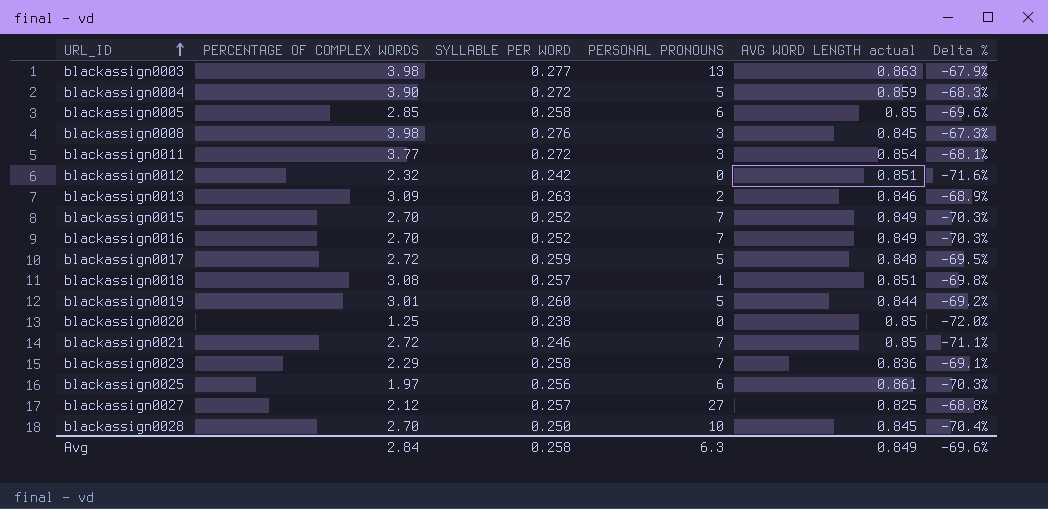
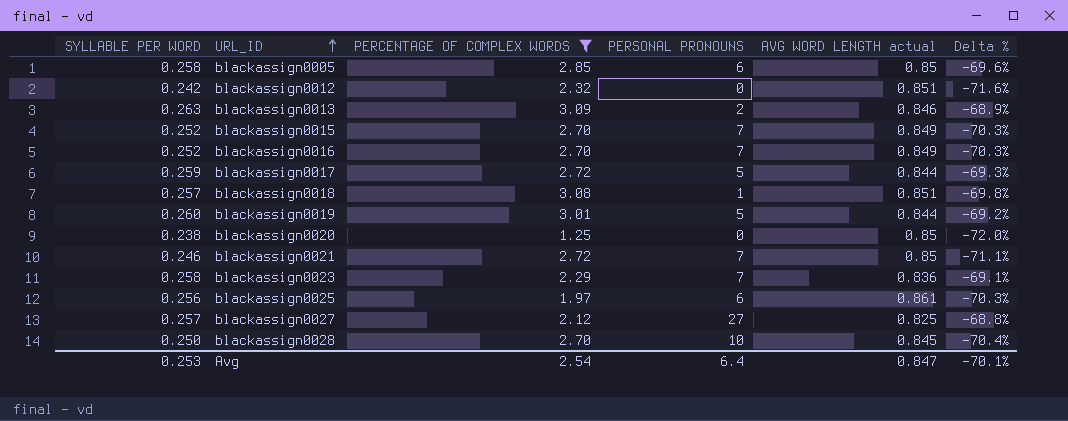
filter: none -> PERCENTAGE OF COMPLEX WORDS <= 3.09
column SYLLABLE PER WORD | position: 3 -> 1
blackassign0017 | AVG WORD LENGTH actual: 0.848 -> 0.844
blackassign0017 | Delta %: -69.5% -> -69.3%
Avg | SYLLABLE PER WORD: 0.258 -> 0.253
Avg | PERCENTAGE OF COMPLEX WORDS: 2.84 -> 2.54
Avg | PERSONAL PRONOUNS: 6.3 -> 6.4
Avg | AVG WORD LENGTH actual: 0.849 -> 0.847
Avg | Delta %: -69.6% -> -70.1%

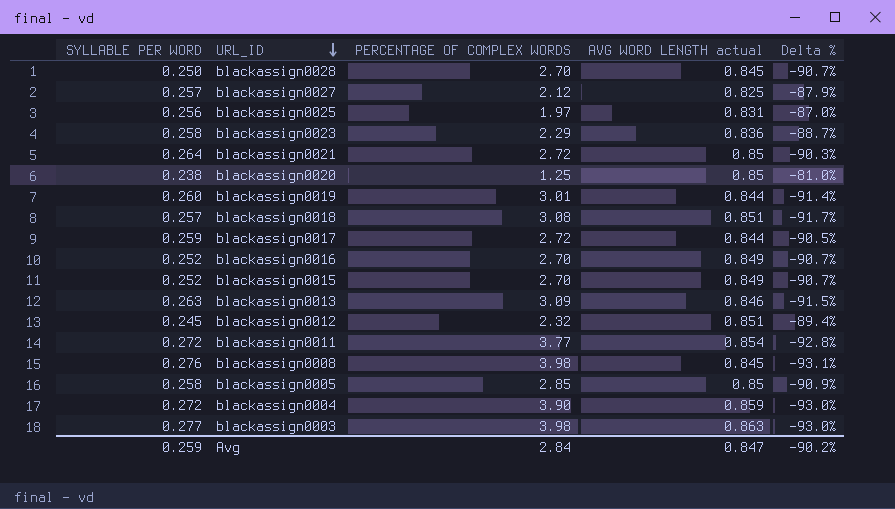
filter: PERCENTAGE OF COMPLEX WORDS <= 3.09 -> none
row order: URL_ID ascending -> URL_ID descending
column PERSONAL PRONOUNS | position: 4 -> none
column Delta % | formula: ([SYLLABLE PER WORD] - [AVG WORD LENGTH actual]) / [AVG WORD LENGTH actual] -> ([SYLLABLE PER WORD] - [PERCENTAGE OF COMPLEX WORDS]) / [PERCENTAGE OF COMPLEX WORDS]
blackassign0025 | AVG WORD LENGTH actual: 0.861 -> 0.831
blackassign0021 | SYLLABLE PER WORD: 0.246 -> 0.264
blackassign0012 | SYLLABLE PER WORD: 0.242 -> 0.245
Avg | SYLLABLE PER WORD: 0.253 -> 0.259
Avg | PERCENTAGE OF COMPLEX WORDS: 2.54 -> 2.84
Avg | Delta %: -70.1% -> -90.2%

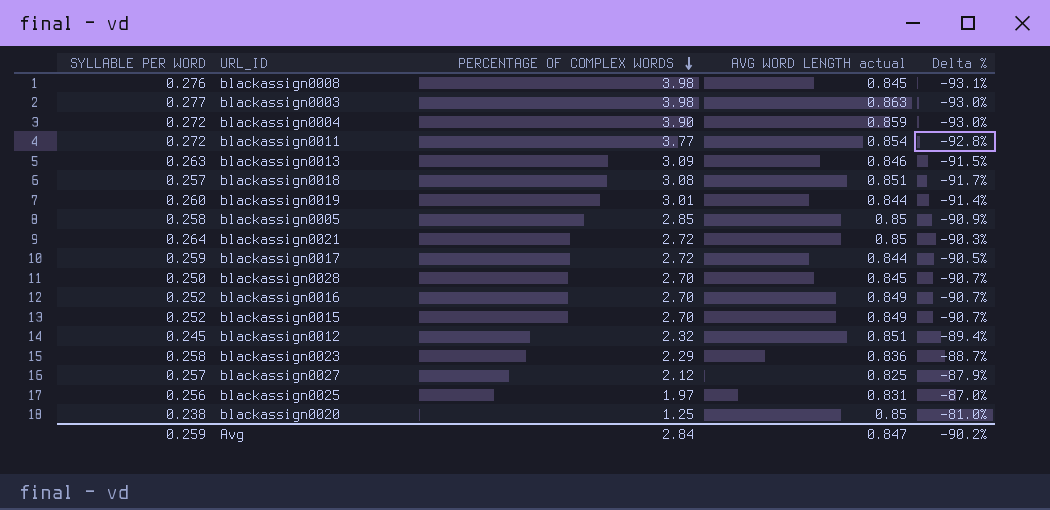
row order: URL_ID descending -> PERCENTAGE OF COMPLEX WORDS descending

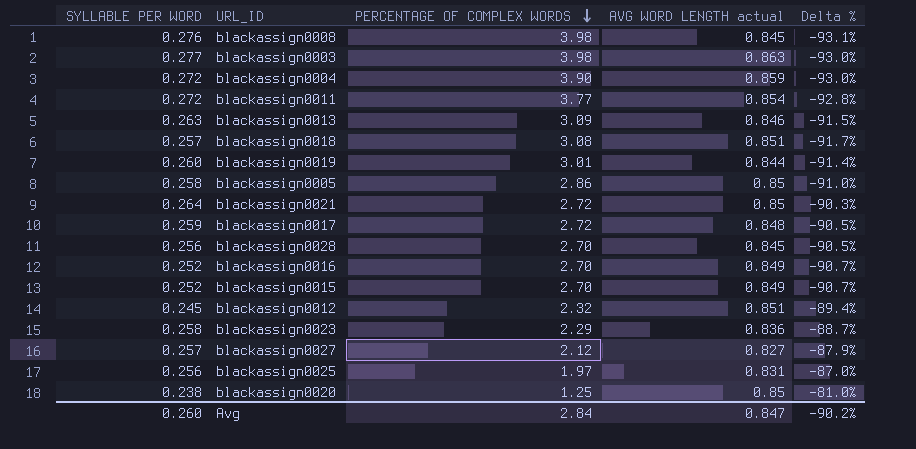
blackassign0005 | PERCENTAGE OF COMPLEX WORDS: 2.85 -> 2.86
blackassign0005 | Delta %: -90.9% -> -91.0%
blackassign0017 | AVG WORD LENGTH actual: 0.844 -> 0.848
blackassign0028 | SYLLABLE PER WORD: 0.250 -> 0.256
blackassign0028 | Delta %: -90.7% -> -90.5%
blackassign0027 | AVG WORD LENGTH actual: 0.825 -> 0.827
Avg | SYLLABLE PER WORD: 0.259 -> 0.260

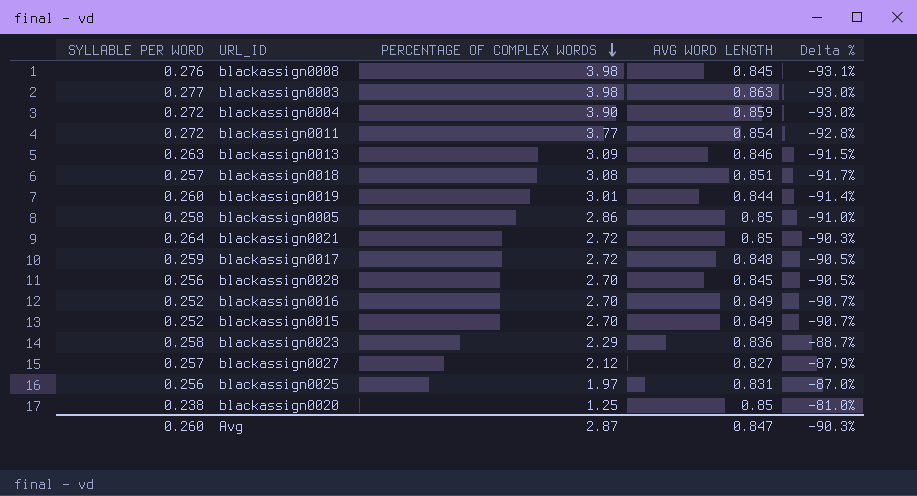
column name: AVG WORD LENGTH actual -> AVG WORD LENGTH
row blackassign0012: 0.245 | 2.32 | 0.851 | -89.4% -> none
Avg | PERCENTAGE OF COMPLEX WORDS: 2.84 -> 2.87
Avg | Delta %: -90.2% -> -90.3%

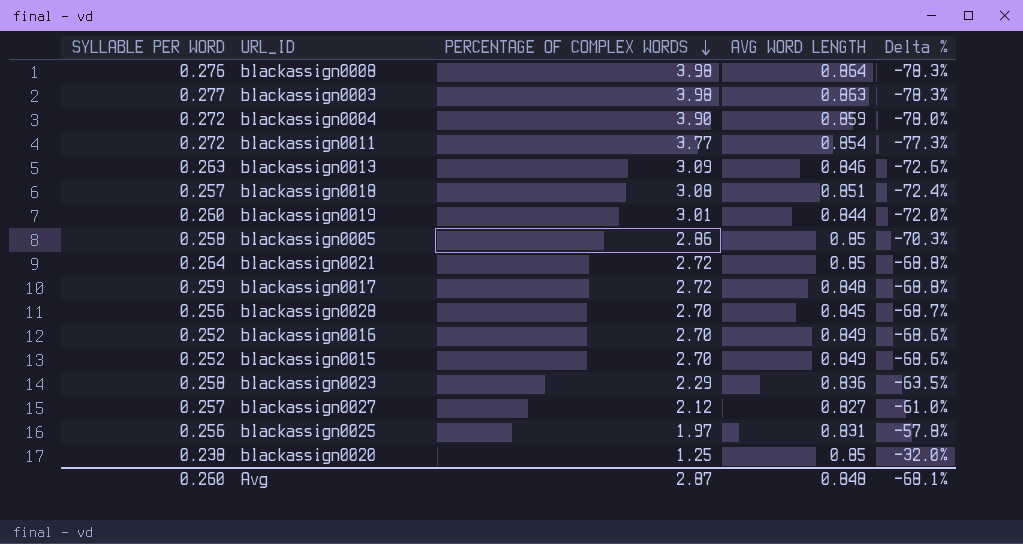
column Delta % | formula: ([SYLLABLE PER WORD] - [PERCENTAGE OF COMPLEX WORDS]) / [PERCENTAGE OF COMPLEX WORDS] -> ([AVG WORD LENGTH] - [PERCENTAGE OF COMPLEX WORDS]) / [PERCENTAGE OF COMPLEX WORDS]
blackassign0008 | AVG WORD LENGTH: 0.845 -> 0.864
Avg | AVG WORD LENGTH: 0.847 -> 0.848
Avg | Delta %: -90.3% -> -68.1%

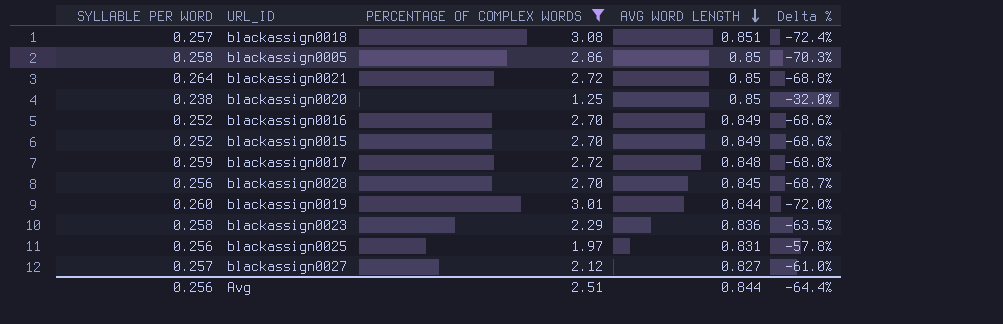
filter: none -> PERCENTAGE OF COMPLEX WORDS <= 3.08
row order: PERCENTAGE OF COMPLEX WORDS descending -> AVG WORD LENGTH descending
Avg | SYLLABLE PER WORD: 0.260 -> 0.256
Avg | PERCENTAGE OF COMPLEX WORDS: 2.87 -> 2.51
Avg | AVG WORD LENGTH: 0.848 -> 0.844
Avg | Delta %: -68.1% -> -64.4%

